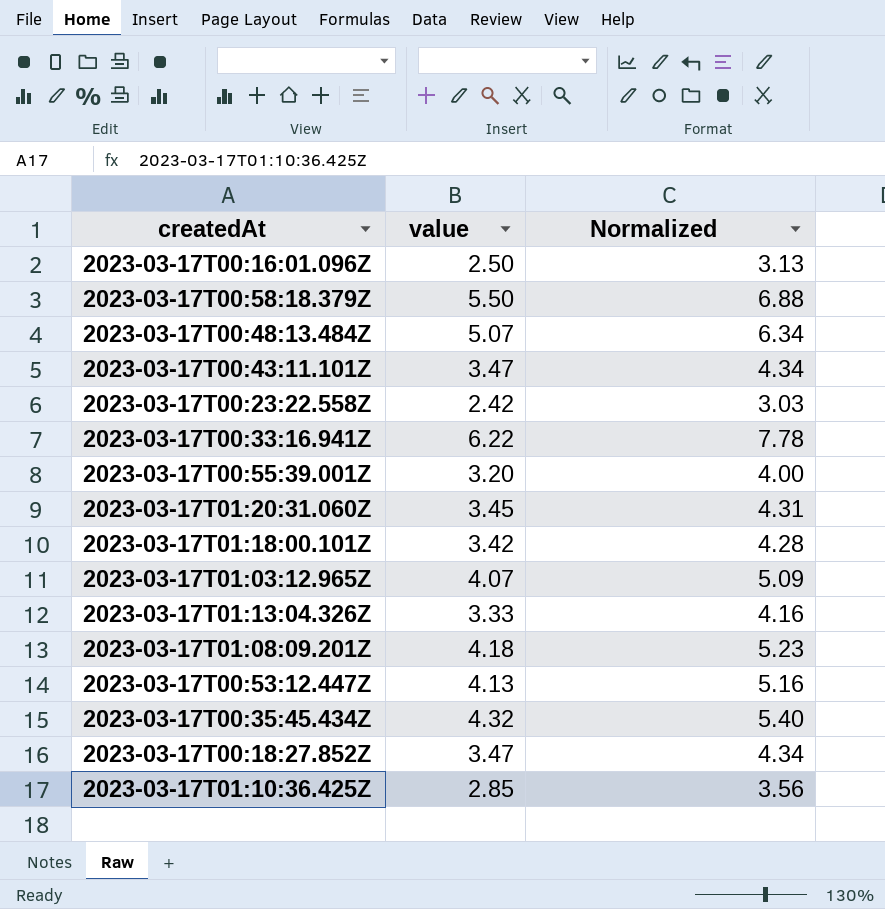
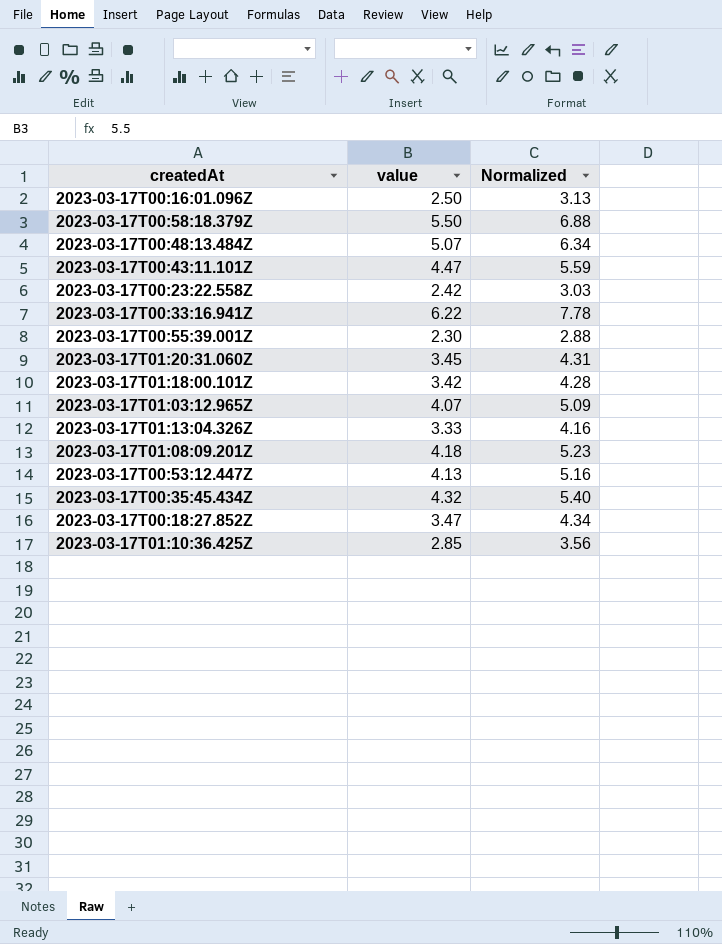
2023-03-17T00:43:11.101Z | value: 3.47 -> 4.47
2023-03-17T00:43:11.101Z | Normalized: 4.34 -> 5.59
2023-03-17T00:55:39.001Z | value: 3.20 -> 2.30
2023-03-17T00:55:39.001Z | Normalized: 4.00 -> 2.88

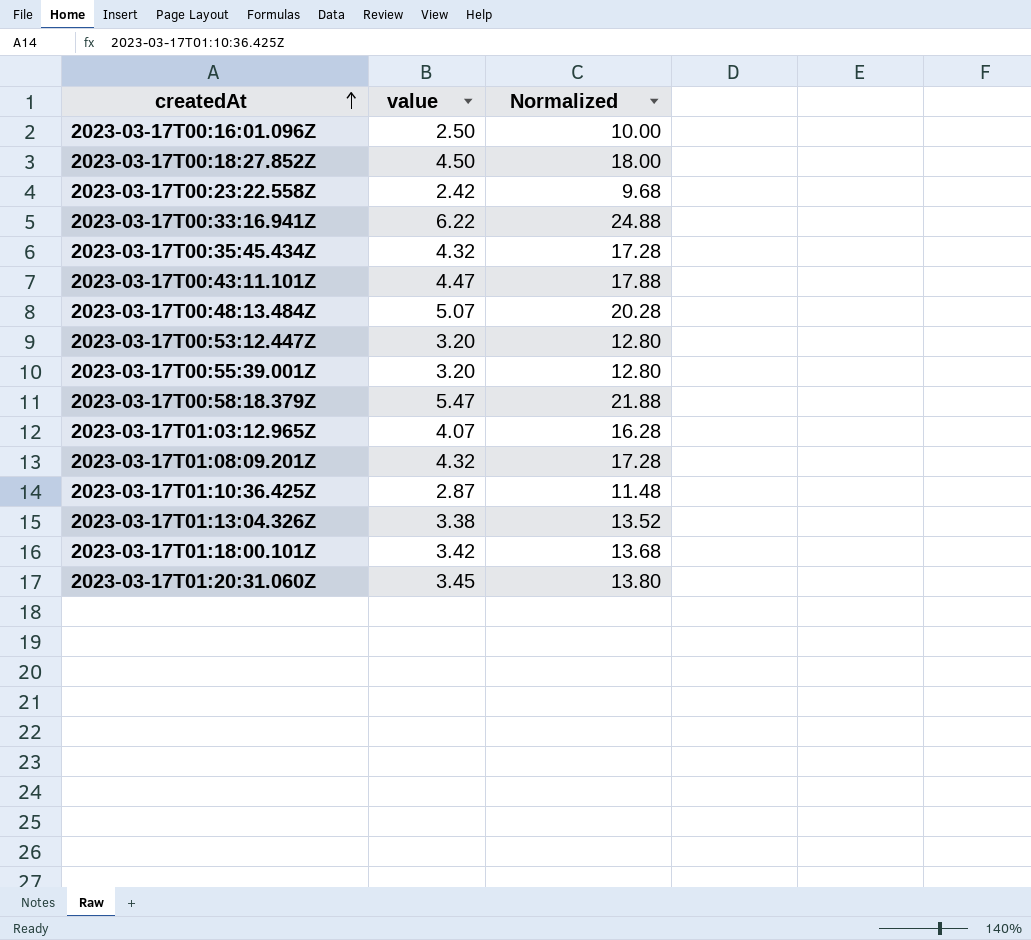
row order: none -> createdAt ascending
column Normalized | formula: [value] * 1.25 -> [value] * 4
2023-03-17T00:18:27.852Z | value: 3.47 -> 4.50
2023-03-17T00:53:12.447Z | value: 4.13 -> 3.20
2023-03-17T00:55:39.001Z | value: 2.30 -> 3.20
2023-03-17T00:58:18.379Z | value: 5.50 -> 5.47
2023-03-17T01:08:09.201Z | value: 4.18 -> 4.32
2023-03-17T01:10:36.425Z | value: 2.85 -> 2.87
2023-03-17T01:13:04.326Z | value: 3.33 -> 3.38

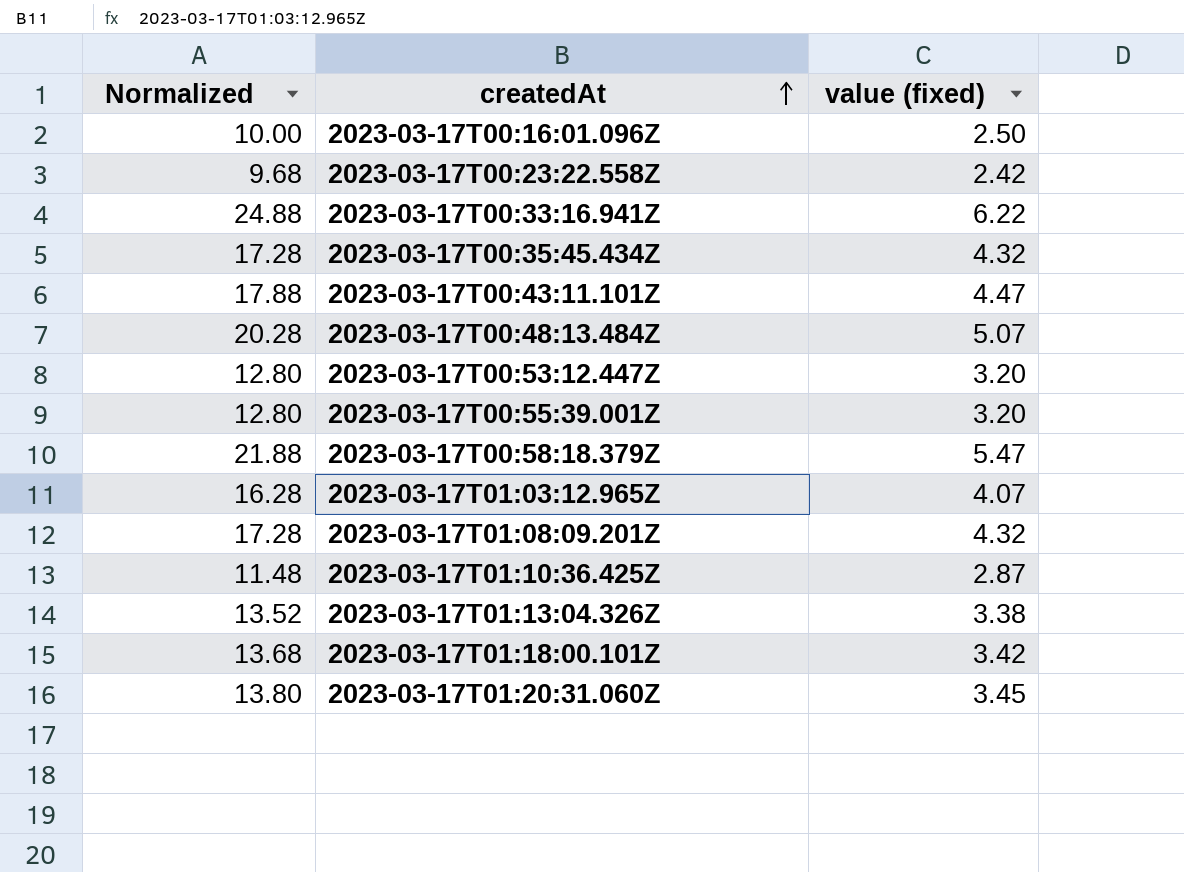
column Normalized | position: 3 -> 1
column name: value -> value (fixed)
row 2023-03-17T00:18:27.852Z: 4.50 | 18.00 -> none

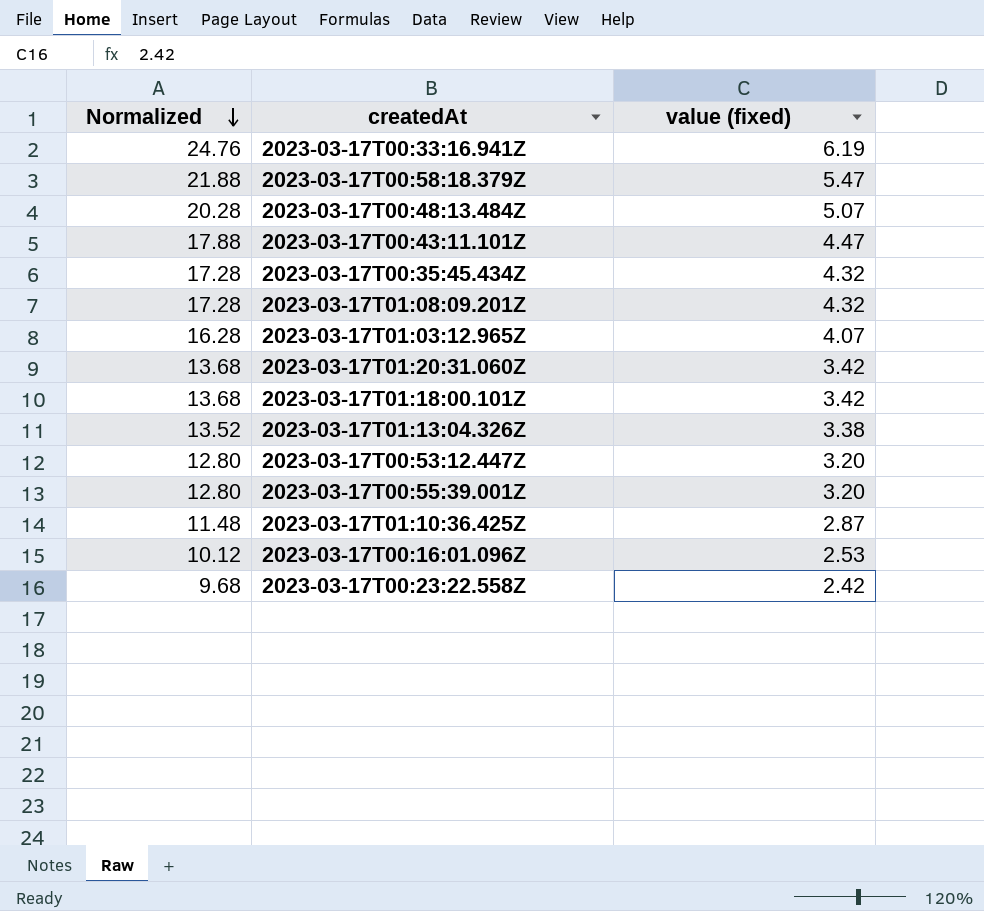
row order: createdAt ascending -> Normalized descending
2023-03-17T00:33:16.941Z | Normalized: 24.88 -> 24.76
2023-03-17T00:33:16.941Z | value (fixed): 6.22 -> 6.19
2023-03-17T01:20:31.060Z | Normalized: 13.80 -> 13.68
2023-03-17T01:20:31.060Z | value (fixed): 3.45 -> 3.42
2023-03-17T00:16:01.096Z | Normalized: 10.00 -> 10.12
2023-03-17T00:16:01.096Z | value (fixed): 2.50 -> 2.53

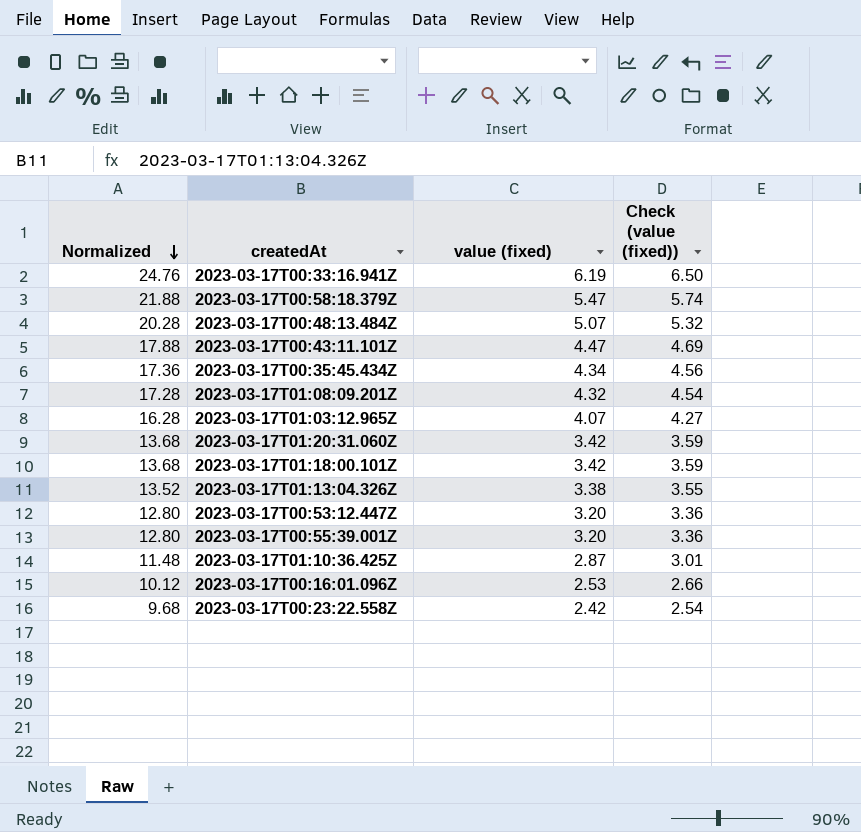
column Check (value (fixed)) | formula: none -> [value (fixed)] * 1.05
2023-03-17T00:35:45.434Z | Normalized: 17.28 -> 17.36
2023-03-17T00:35:45.434Z | value (fixed): 4.32 -> 4.34

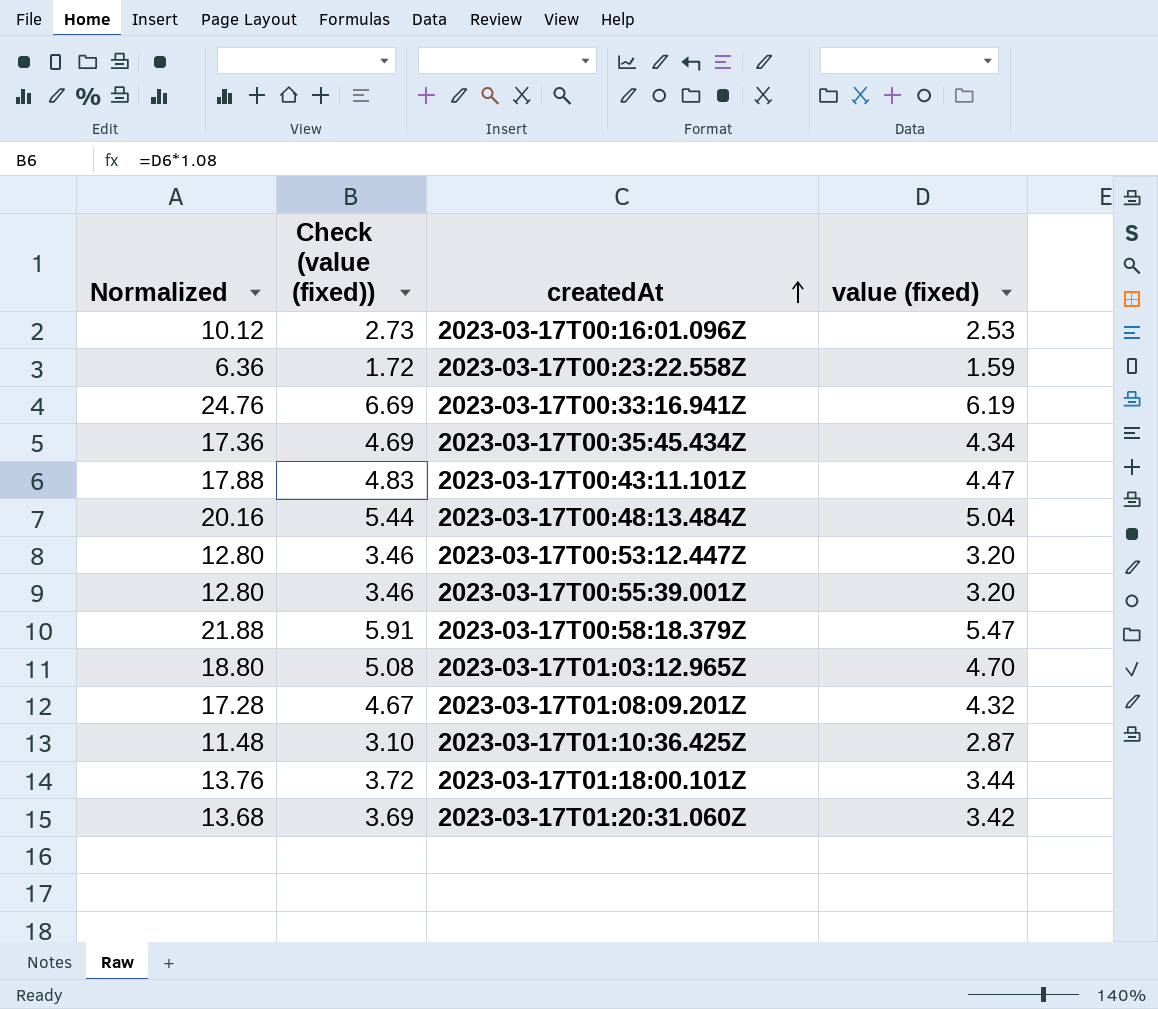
row order: Normalized descending -> createdAt ascending
column Check (value (fixed)) | formula: [value (fixed)] * 1.05 -> [value (fixed)] * 1.08
column Check (value (fixed)) | position: 4 -> 2
row 2023-03-17T01:13:04.326Z: 13.52 | 3.38 | 3.55 -> none
2023-03-17T00:23:22.558Z | Normalized: 9.68 -> 6.36
2023-03-17T00:23:22.558Z | value (fixed): 2.42 -> 1.59
2023-03-17T00:48:13.484Z | Normalized: 20.28 -> 20.16
2023-03-17T00:48:13.484Z | value (fixed): 5.07 -> 5.04
2023-03-17T01:03:12.965Z | Normalized: 16.28 -> 18.80
2023-03-17T01:03:12.965Z | value (fixed): 4.07 -> 4.70
2023-03-17T01:18:00.101Z | Normalized: 13.68 -> 13.76
2023-03-17T01:18:00.101Z | value (fixed): 3.42 -> 3.44

